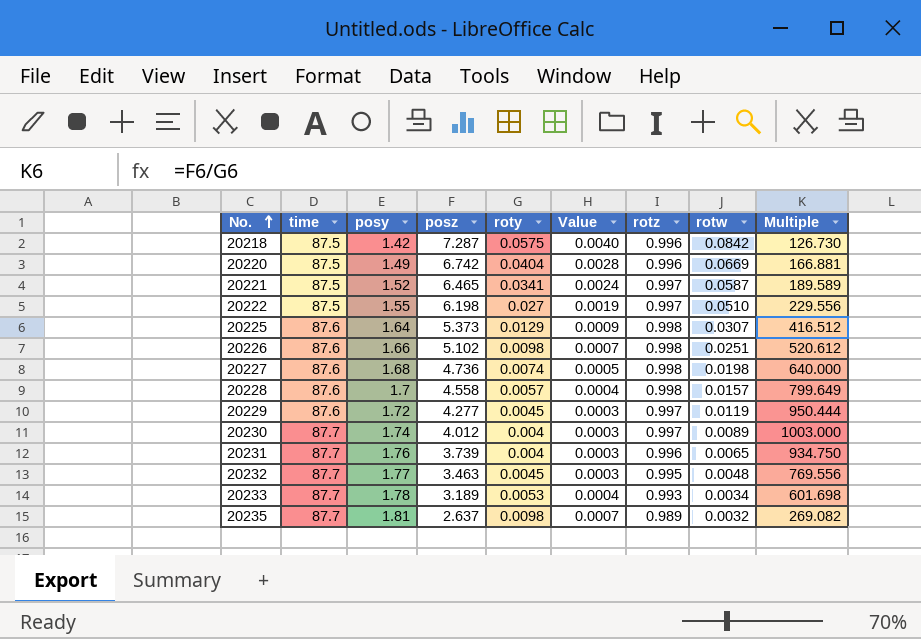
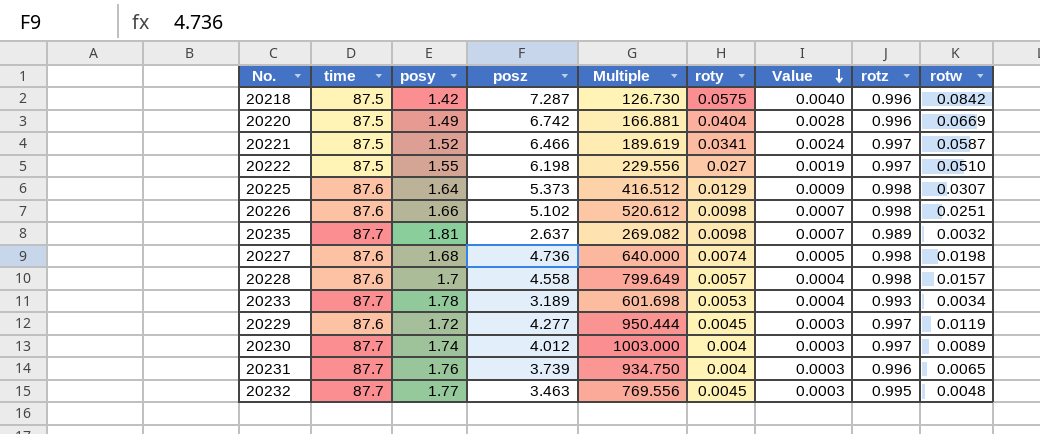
row order: No. ascending -> Value descending
column Multiple | position: 9 -> 5
20221 | posz: 6.465 -> 6.466
20221 | Multiple: 189.589 -> 189.619

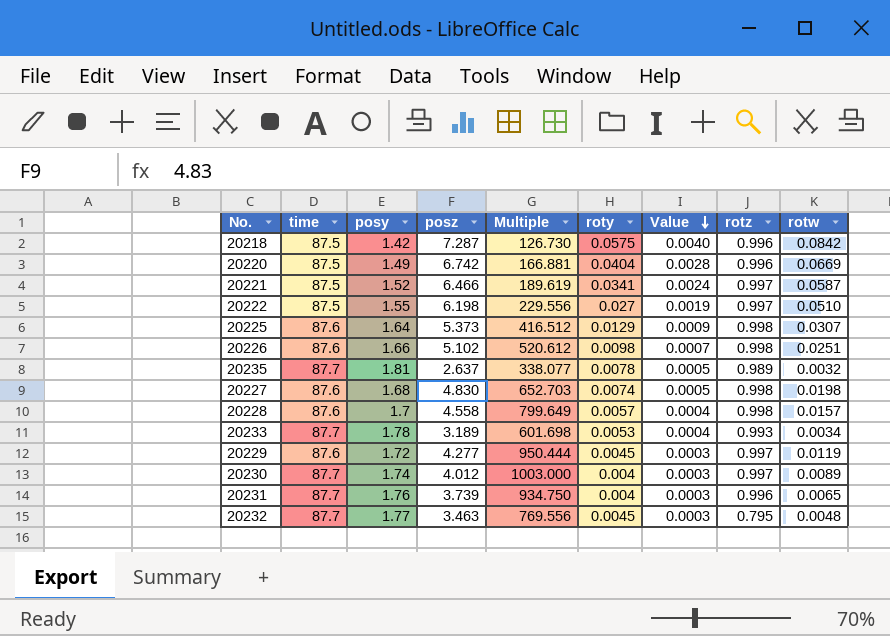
20235 | Multiple: 269.082 -> 338.077
20235 | roty: 0.0098 -> 0.0078
20235 | Value: 0.0007 -> 0.0005
20227 | posz: 4.736 -> 4.830
20227 | Multiple: 640.000 -> 652.703
20232 | rotz: 0.995 -> 0.795

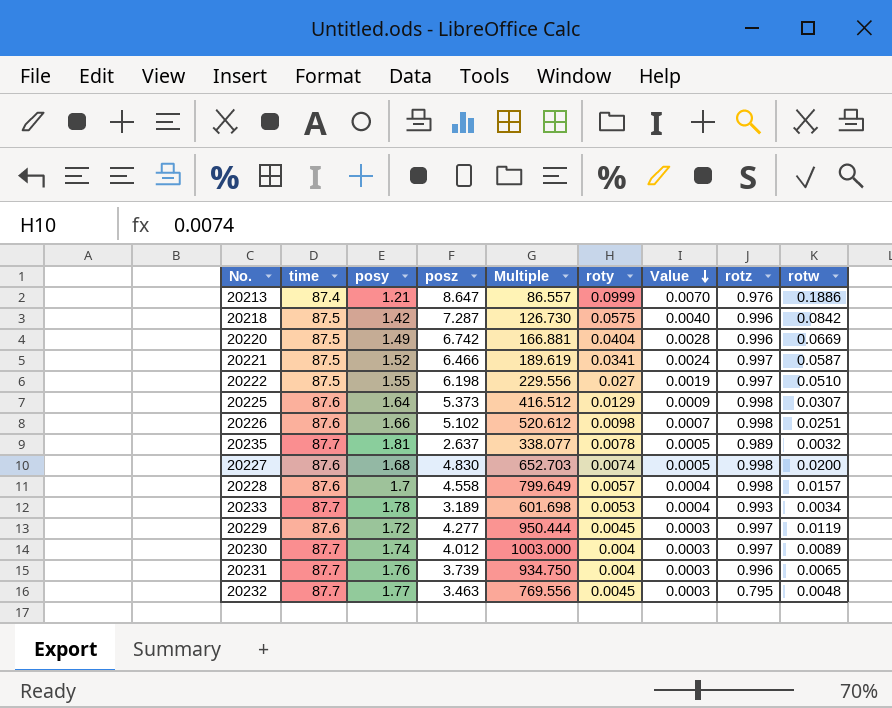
row 20213: none -> 87.4 | 1.21 | 8.647 | 86.557 | 0.0999 | 0.0070 | 0.976 | 0.1886
20227 | rotw: 0.0198 -> 0.0200

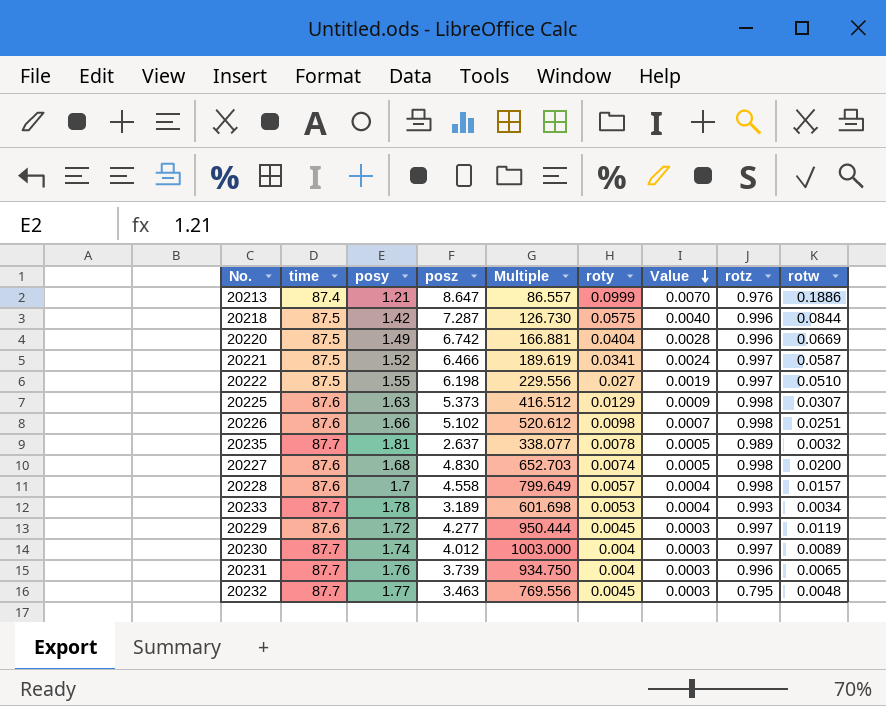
20218 | rotw: 0.0842 -> 0.0844
20225 | posy: 1.64 -> 1.63

